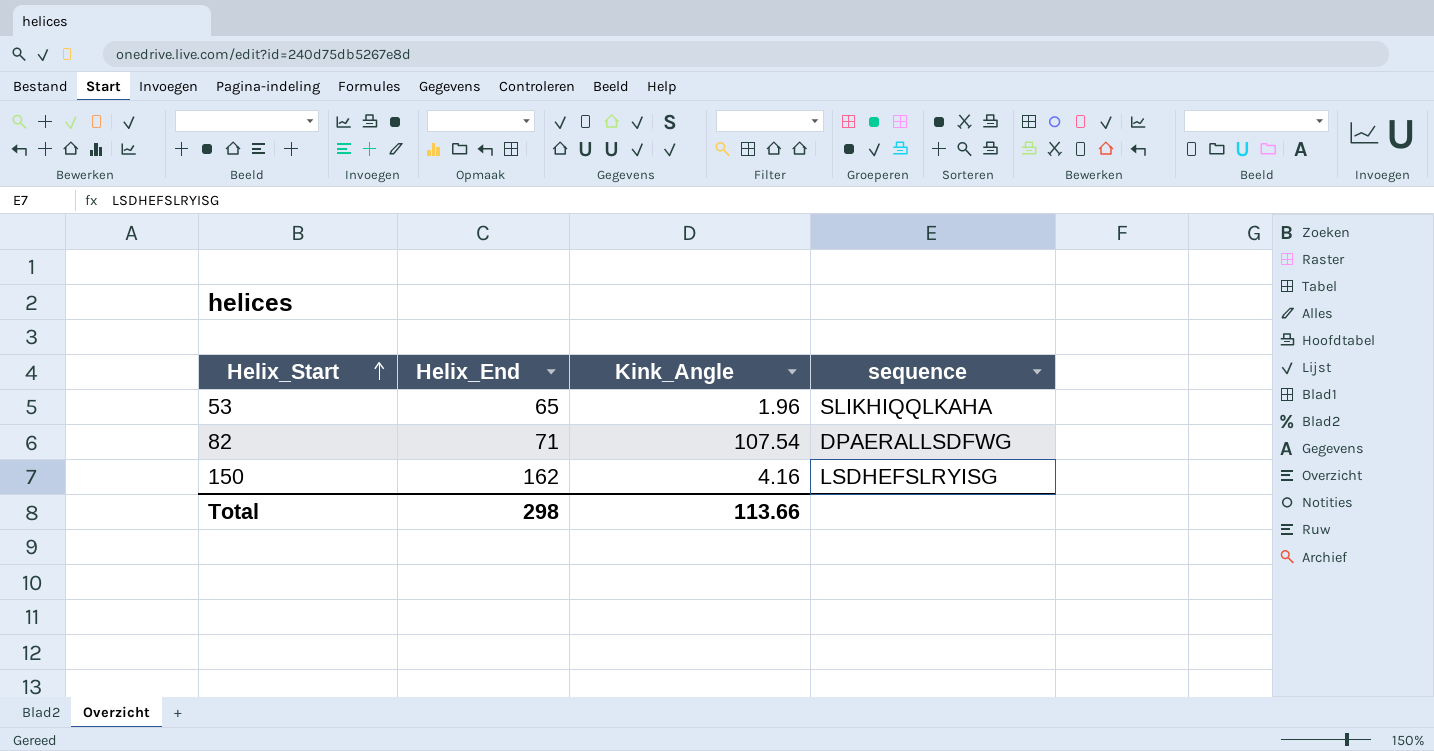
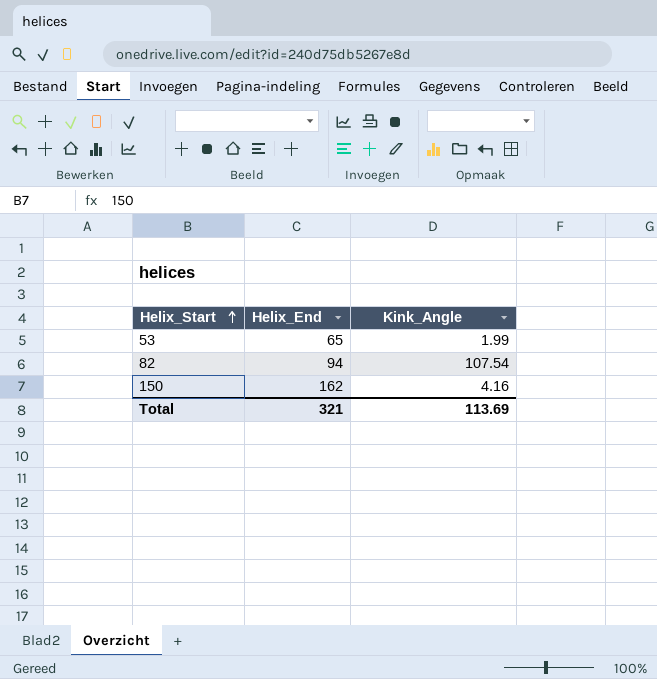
column sequence | position: 4 -> none
53 | Kink_Angle: 1.96 -> 1.99
82 | Helix_End: 71 -> 94
Total | Helix_End: 298 -> 321
Total | Kink_Angle: 113.66 -> 113.69

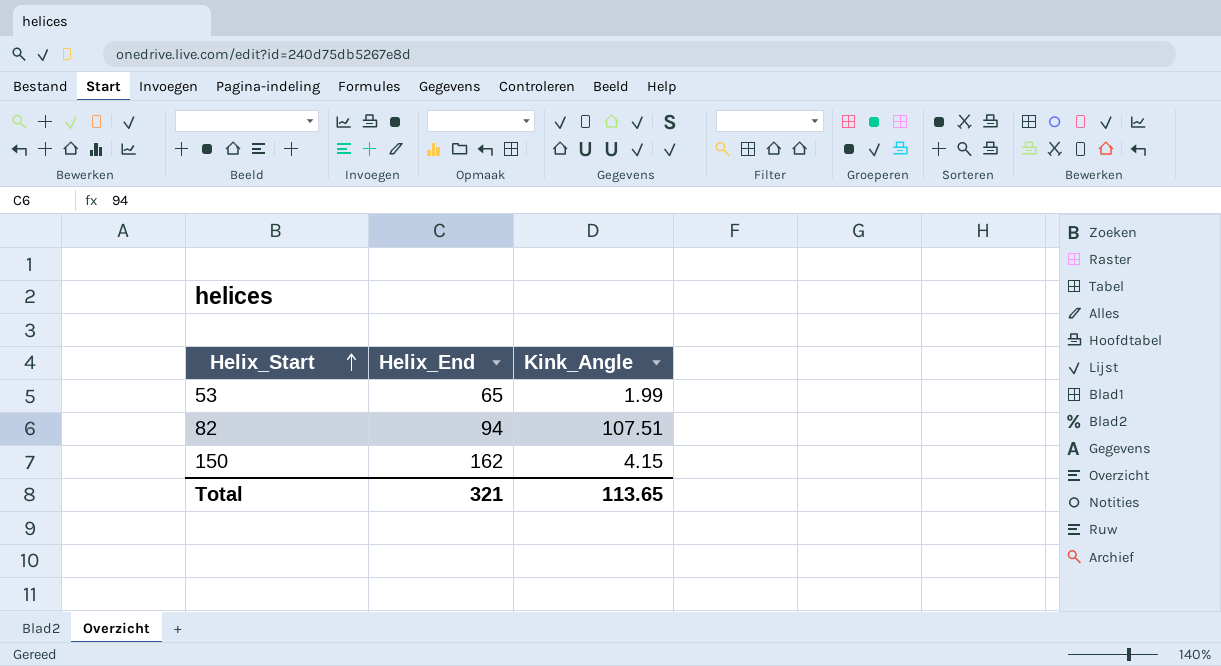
82 | Kink_Angle: 107.54 -> 107.51
150 | Kink_Angle: 4.16 -> 4.15
Total | Kink_Angle: 113.69 -> 113.65

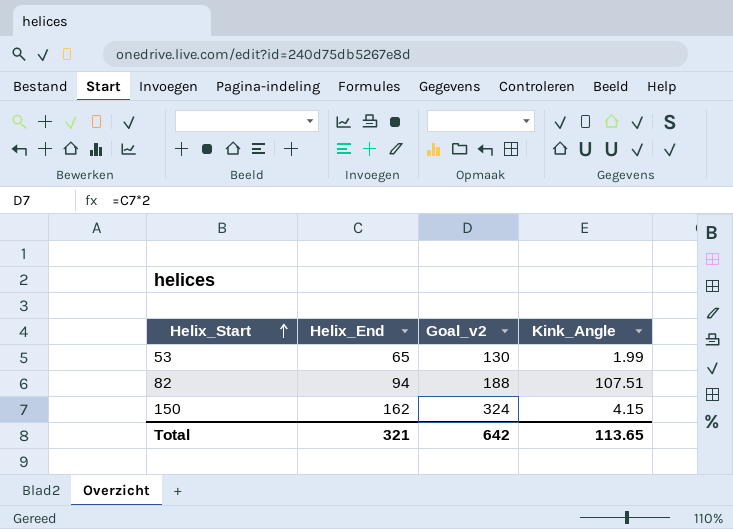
column Goal_v2 | formula: none -> [Helix_End] * 2

